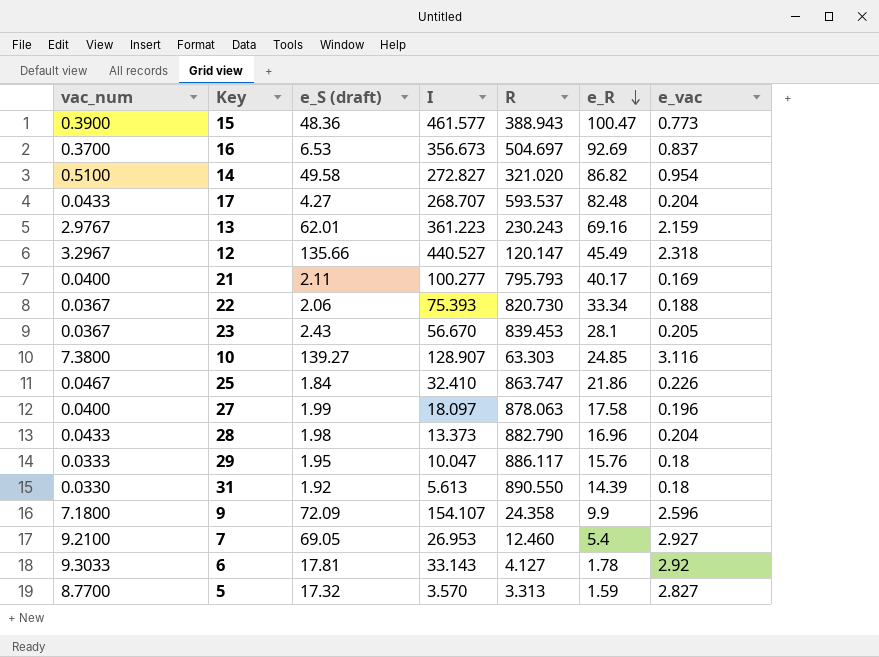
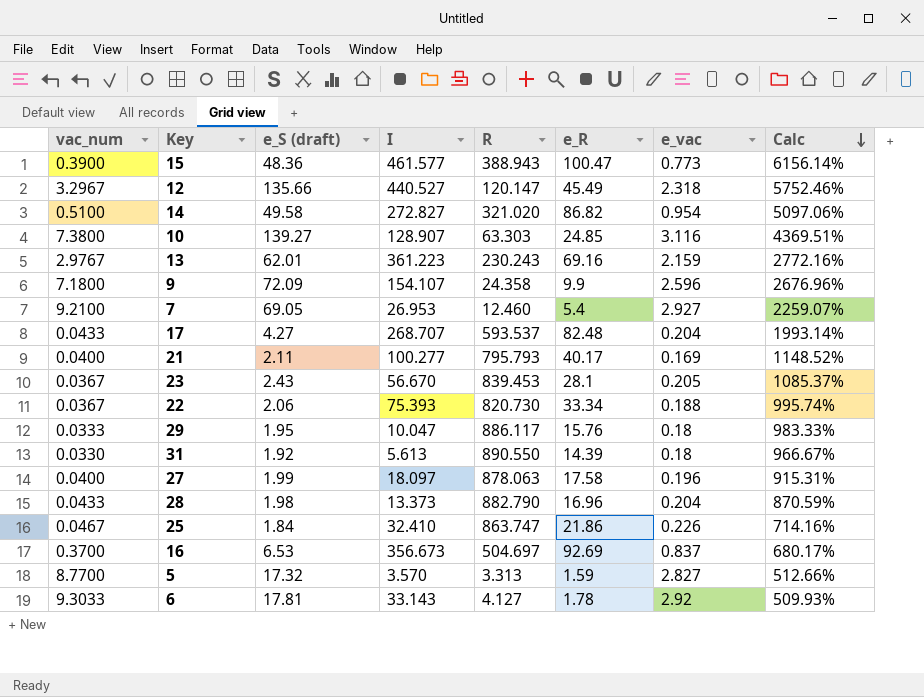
row order: e_R descending -> Calc descending
column Calc | formula: none -> ([e_S (draft)] - [e_vac]) / [e_vac]

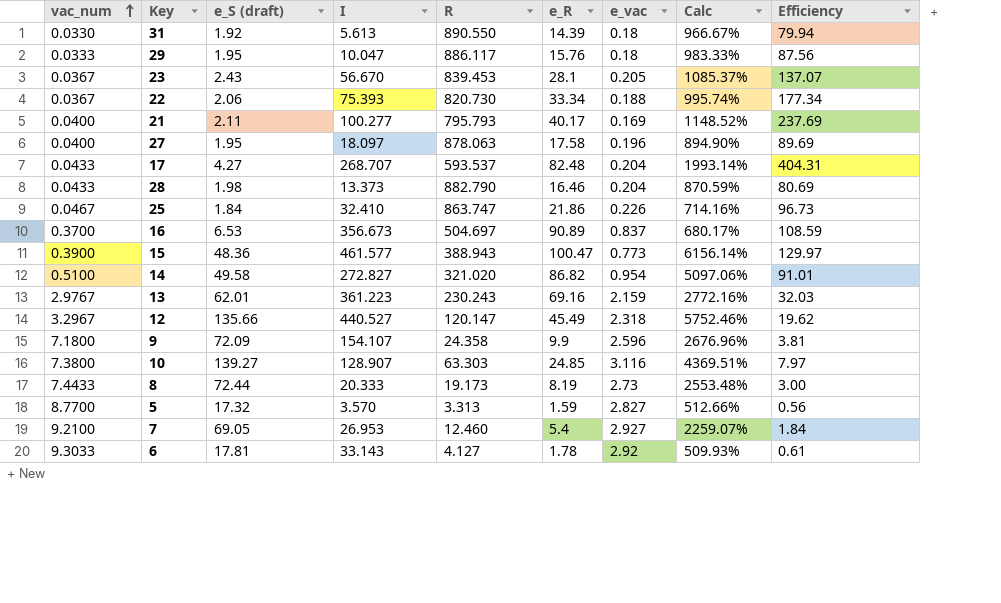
row order: Calc descending -> vac_num ascending
column Efficiency | formula: none -> [e_R] / [e_vac]
27 | e_S (draft): 1.99 -> 1.95
27 | Calc: 915.31% -> 894.90%
28 | e_R: 16.96 -> 16.46
16 | e_R: 92.69 -> 90.89
row 8: none -> 7.4433 | 72.44 | 20.333 | 19.173 | 8.19 | 2.73 | 2553.48% | 3.00

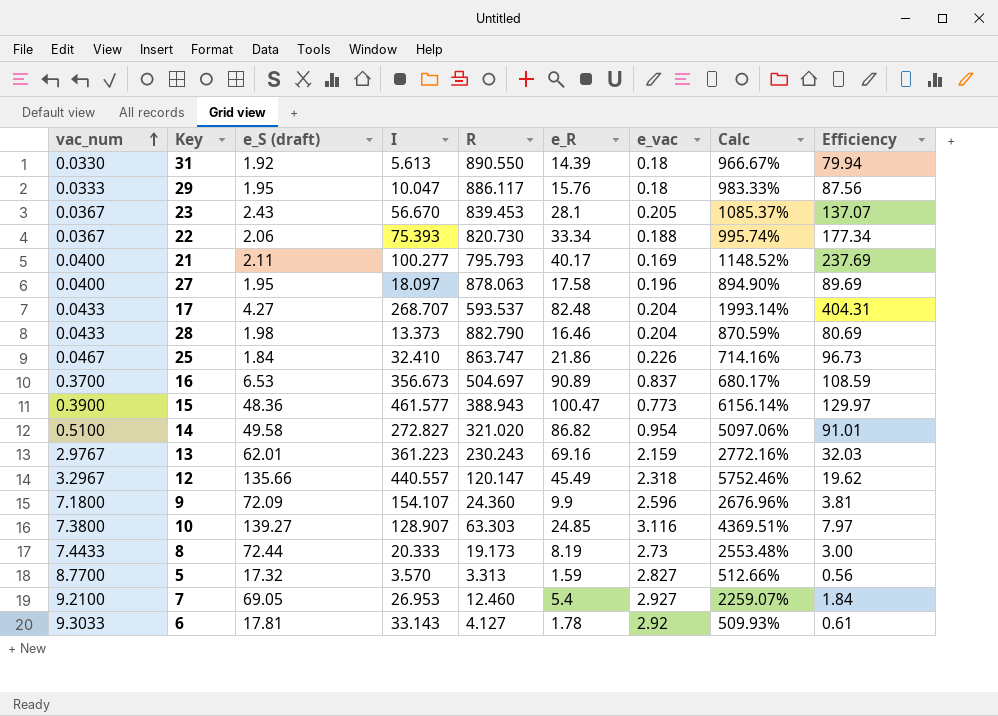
12 | I: 440.527 -> 440.557
9 | R: 24.358 -> 24.360

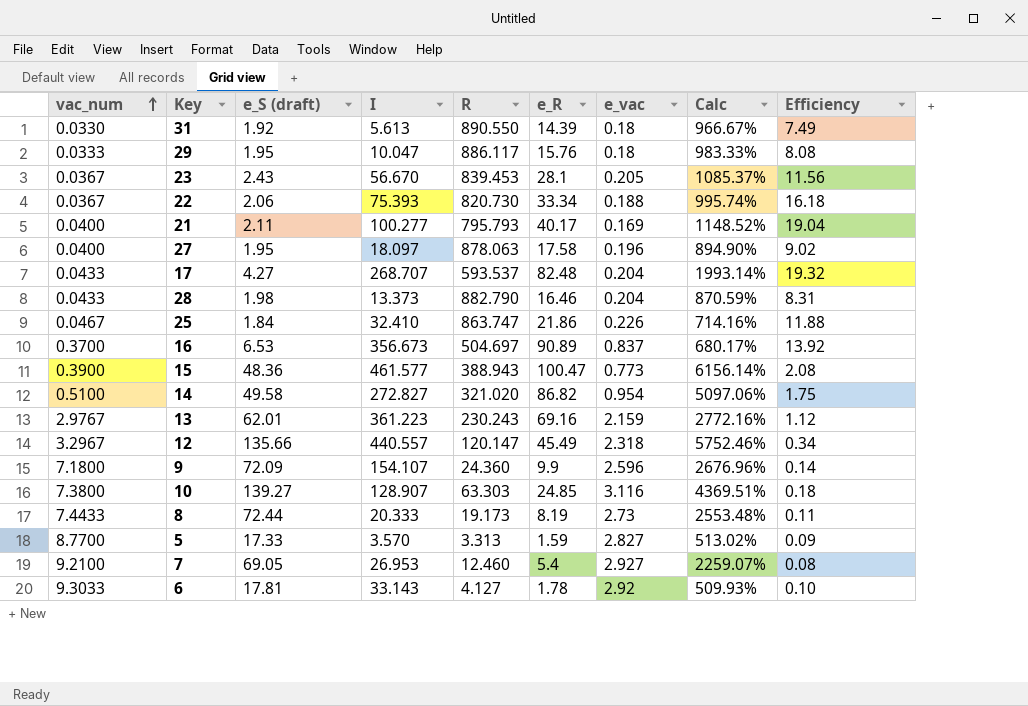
column Efficiency | formula: [e_R] / [e_vac] -> [e_R] / [e_S (draft)]
5 | e_S (draft): 17.32 -> 17.33
5 | Calc: 512.66% -> 513.02%

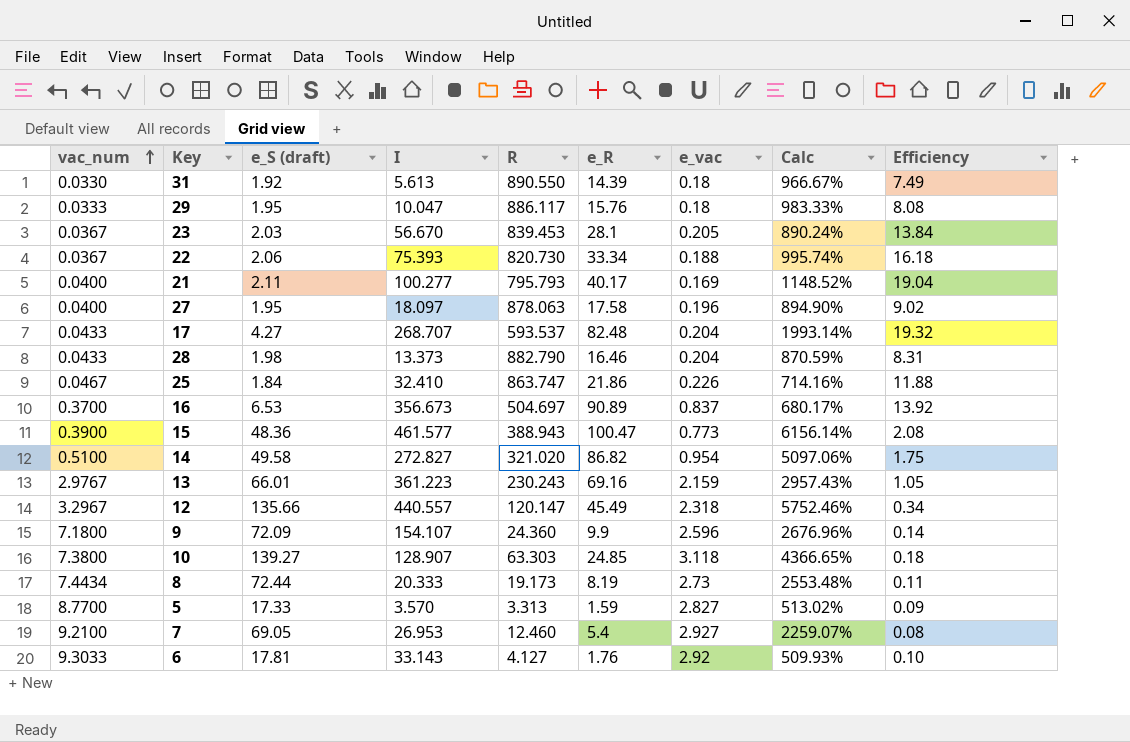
23 | e_S (draft): 2.43 -> 2.03
23 | Calc: 1085.37% -> 890.24%
23 | Efficiency: 11.56 -> 13.84
13 | e_S (draft): 62.01 -> 66.01
13 | Calc: 2772.16% -> 2957.43%
13 | Efficiency: 1.12 -> 1.05
10 | e_vac: 3.116 -> 3.118
10 | Calc: 4369.51% -> 4366.65%
8 | vac_num: 7.4433 -> 7.4434
6 | e_R: 1.78 -> 1.76

